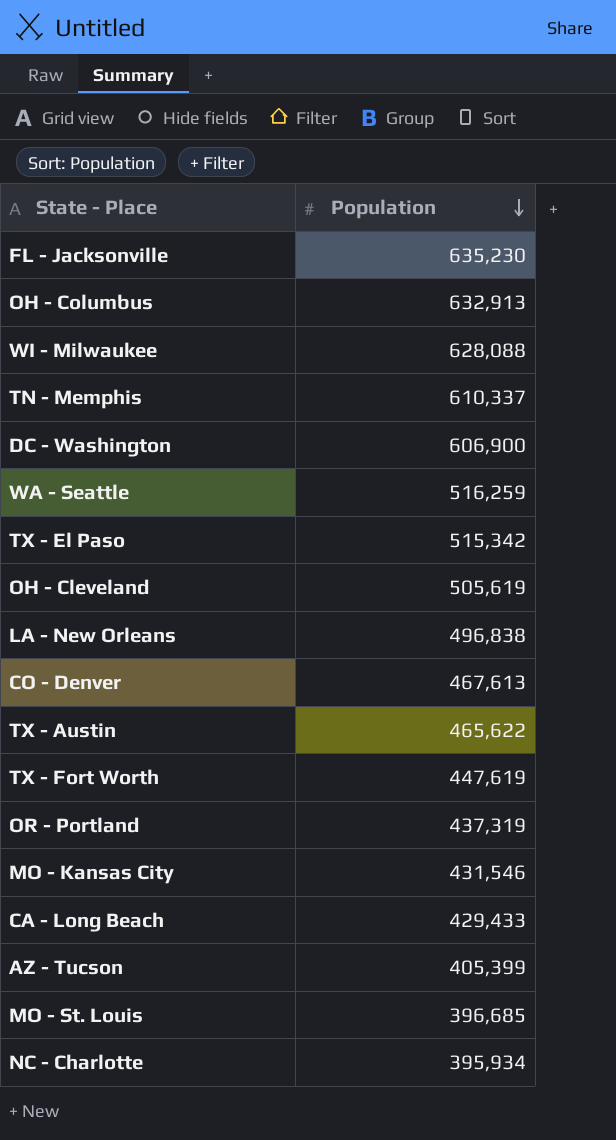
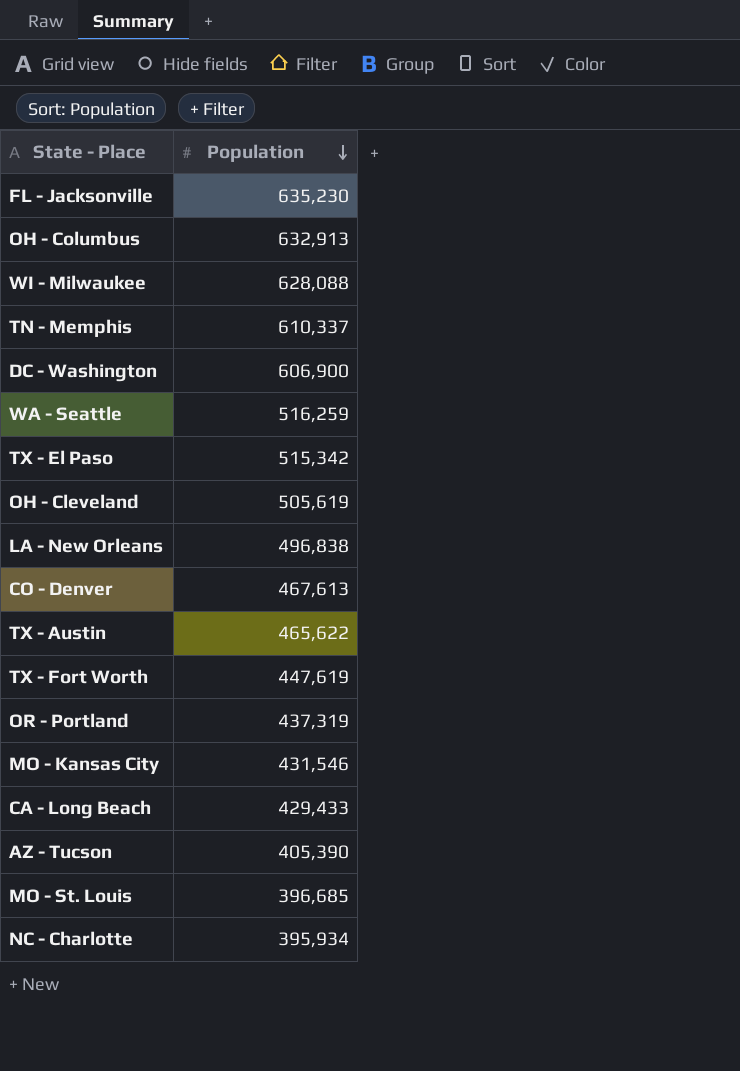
AZ - Tucson | Population: 405,399 -> 405,390

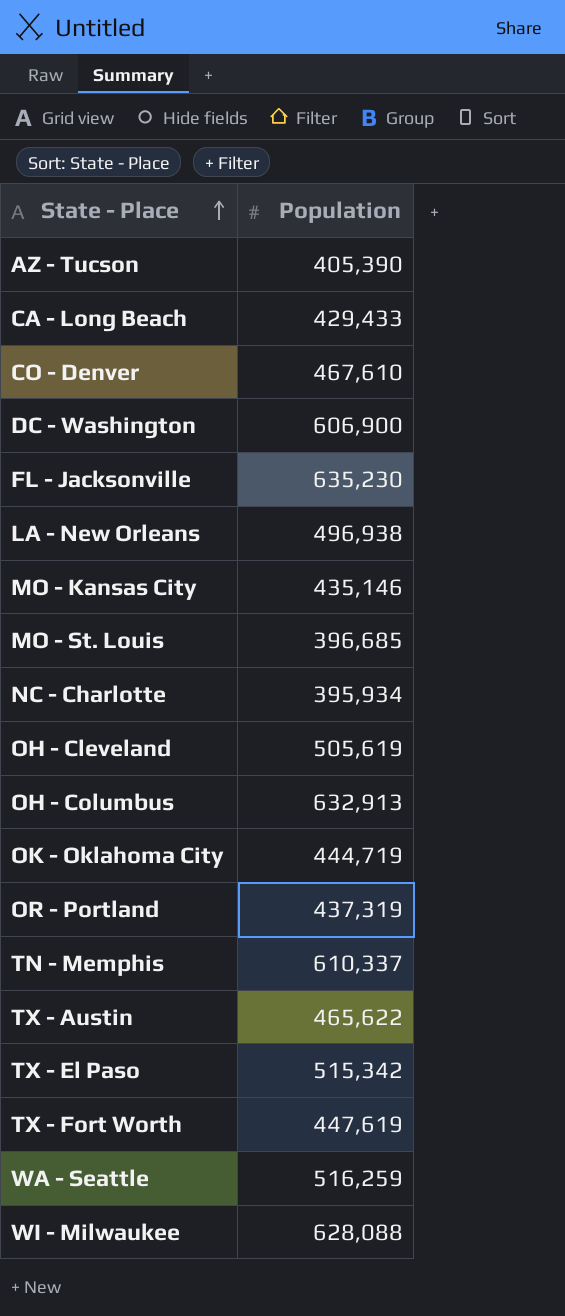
row order: Population descending -> State - Place ascending
CO - Denver | Population: 467,613 -> 467,610
LA - New Orleans | Population: 496,838 -> 496,938
MO - Kansas City | Population: 431,546 -> 435,146
row OK - Oklahoma City: none -> 444,719

